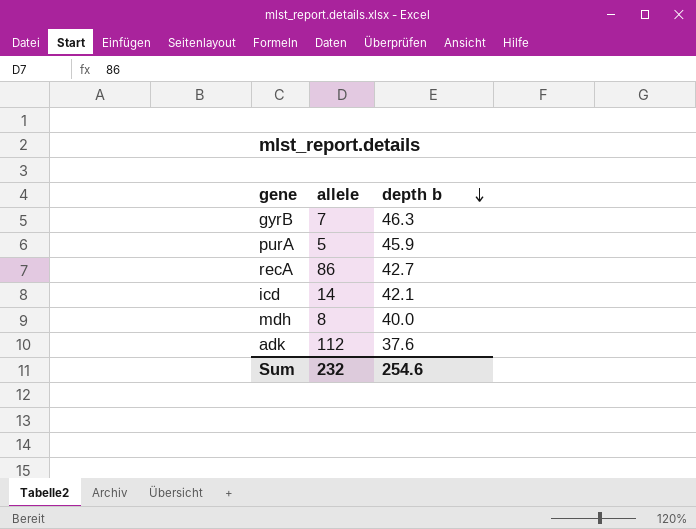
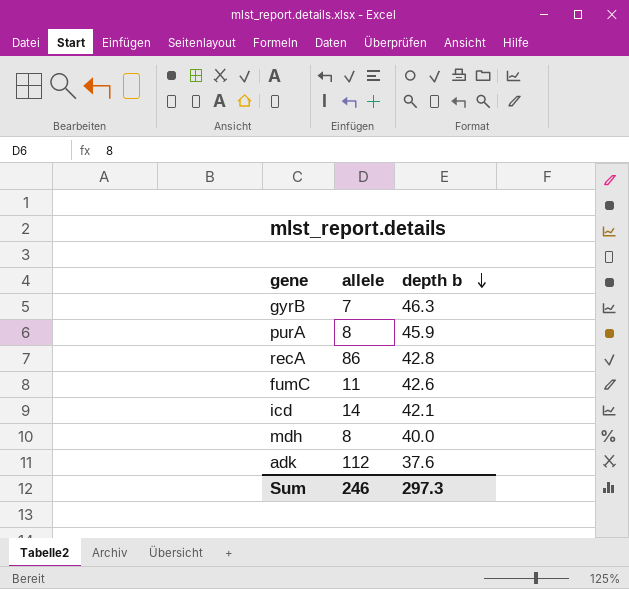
purA | allele: 5 -> 8
recA | depth b: 42.7 -> 42.8
row fumC: none -> 11 | 42.6
Sum | allele: 232 -> 246
Sum | depth b: 254.6 -> 297.3

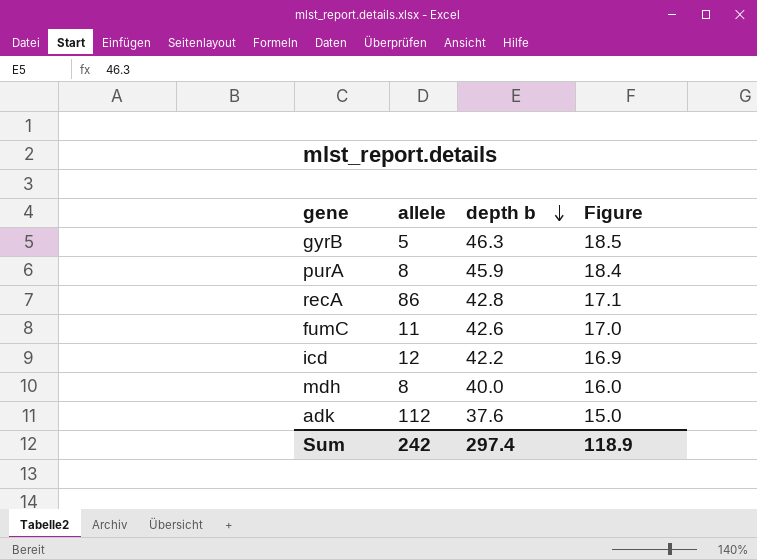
column Figure | formula: none -> [depth b] * 0.4
gyrB | allele: 7 -> 5
icd | allele: 14 -> 12
icd | depth b: 42.1 -> 42.2
Sum | allele: 246 -> 242
Sum | depth b: 297.3 -> 297.4

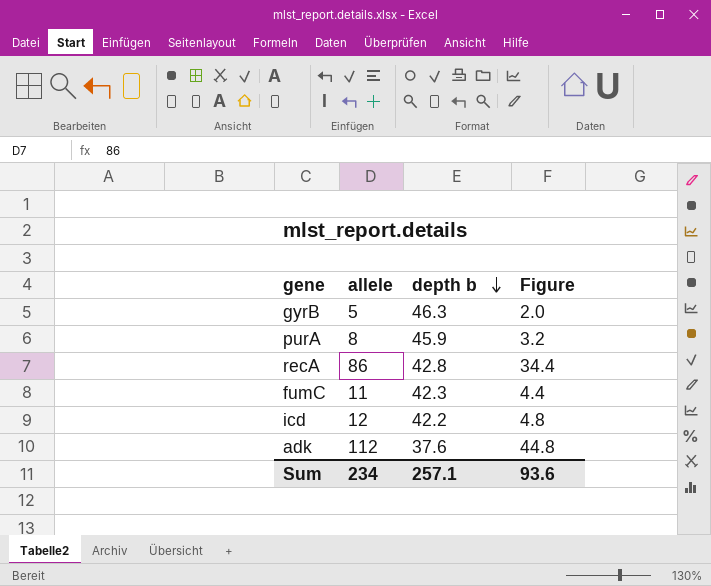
column Figure | formula: [depth b] * 0.4 -> [allele] * 0.4
row mdh: 8 | 40.0 | 16.0 -> none
fumC | depth b: 42.6 -> 42.3
Sum | allele: 242 -> 234
Sum | depth b: 297.4 -> 257.1
Sum | Figure: 118.9 -> 93.6

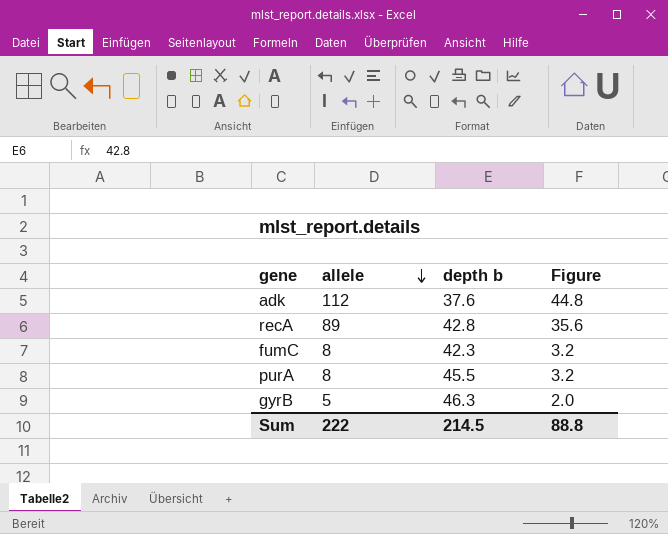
row order: depth b descending -> allele descending
row icd: 12 | 42.2 | 4.8 -> none
recA | allele: 86 -> 89
recA | Figure: 34.4 -> 35.6
fumC | allele: 11 -> 8
fumC | Figure: 4.4 -> 3.2
purA | depth b: 45.9 -> 45.5
Sum | allele: 234 -> 222
Sum | depth b: 257.1 -> 214.5
Sum | Figure: 93.6 -> 88.8

